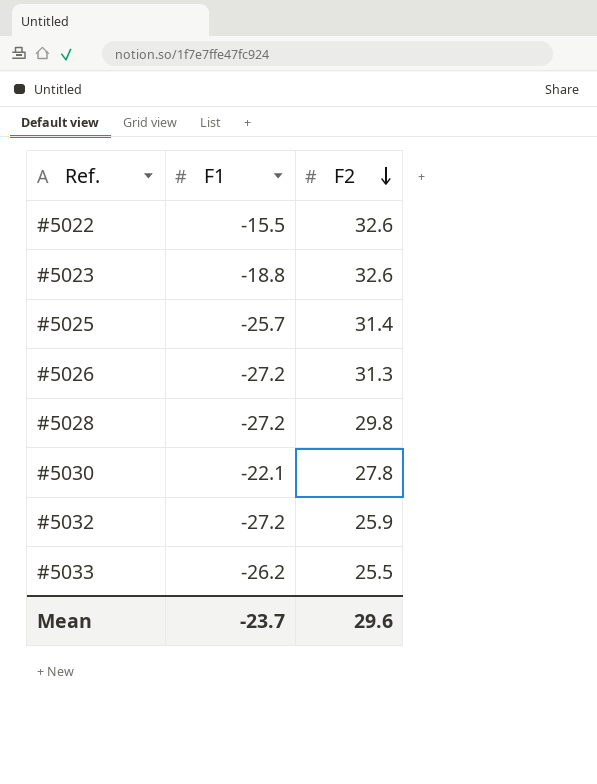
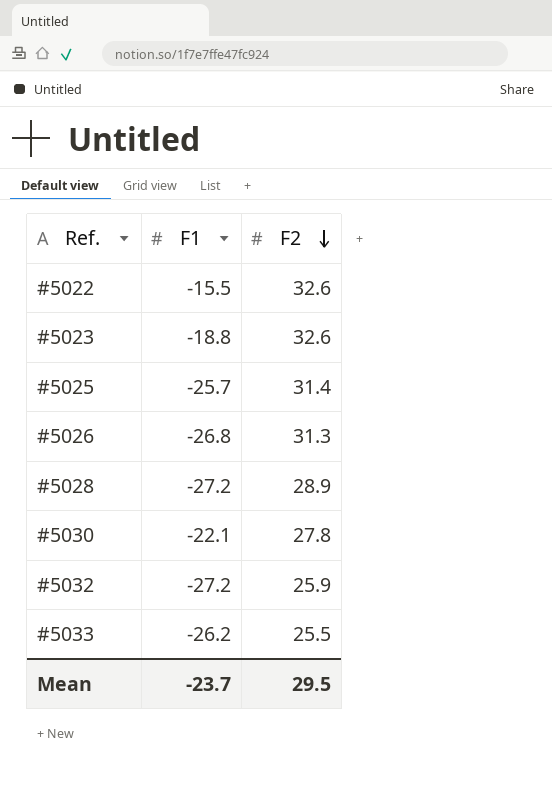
#5026 | F1: -27.2 -> -26.8
#5028 | F2: 29.8 -> 28.9
Mean | F2: 29.6 -> 29.5

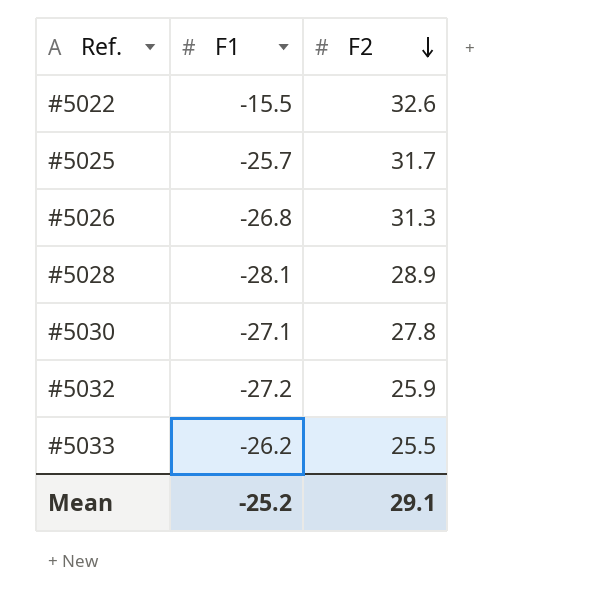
row #5023: -18.8 | 32.6 -> none
#5025 | F2: 31.4 -> 31.7
#5028 | F1: -27.2 -> -28.1
#5030 | F1: -22.1 -> -27.1
Mean | F1: -23.7 -> -25.2
Mean | F2: 29.5 -> 29.1

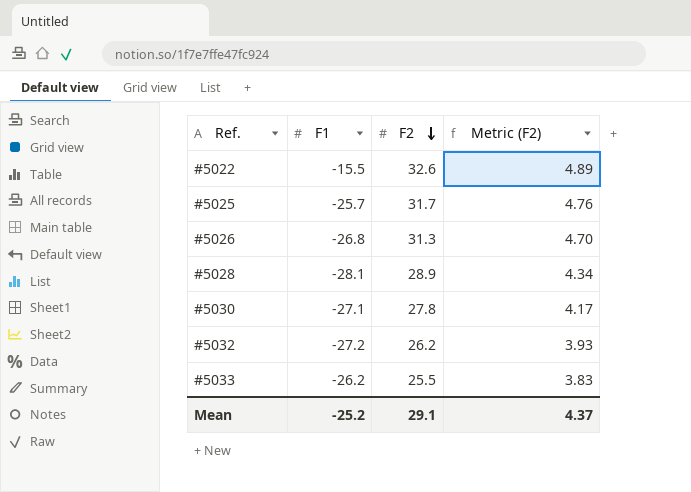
column Metric (F2) | formula: none -> [F2] * 0.15
#5032 | F2: 25.9 -> 26.2

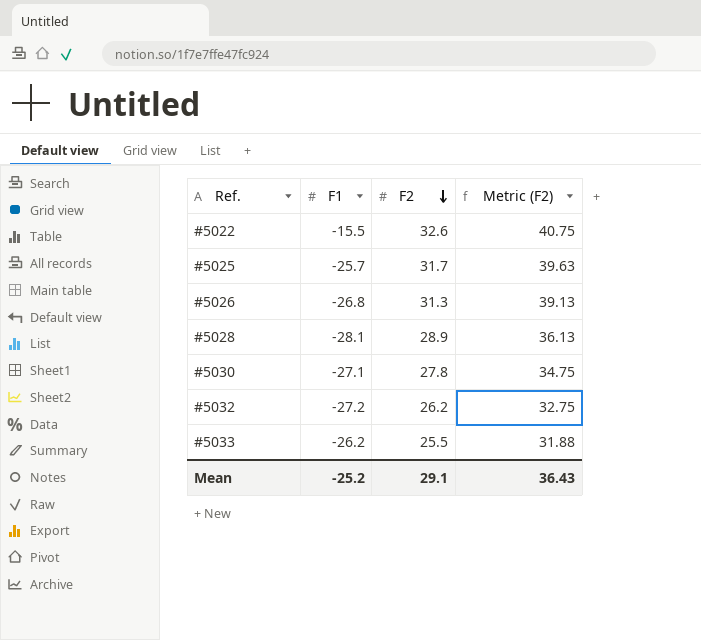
column Metric (F2) | formula: [F2] * 0.15 -> [F2] * 1.25
Mean | Metric (F2): 4.37 -> 36.43

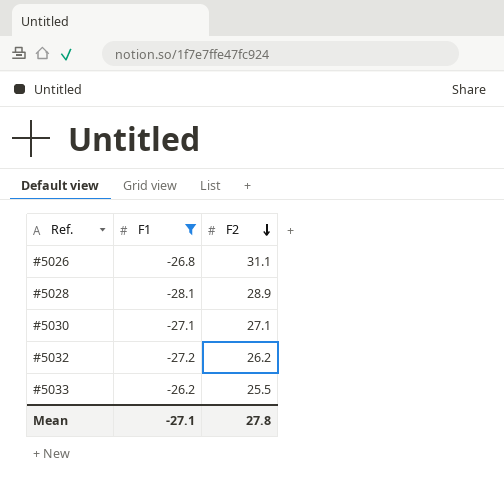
filter: none -> F1 <= -26.2
column Metric (F2) | formula: [F2] * 1.25 -> none
#5026 | F2: 31.3 -> 31.1
#5030 | F2: 27.8 -> 27.1
Mean | F1: -25.2 -> -27.1
Mean | F2: 29.1 -> 27.8

